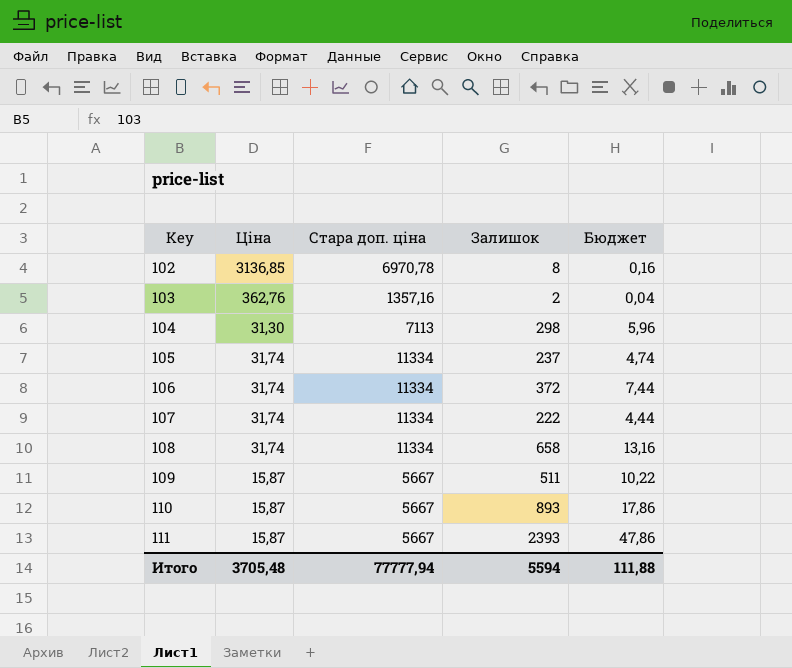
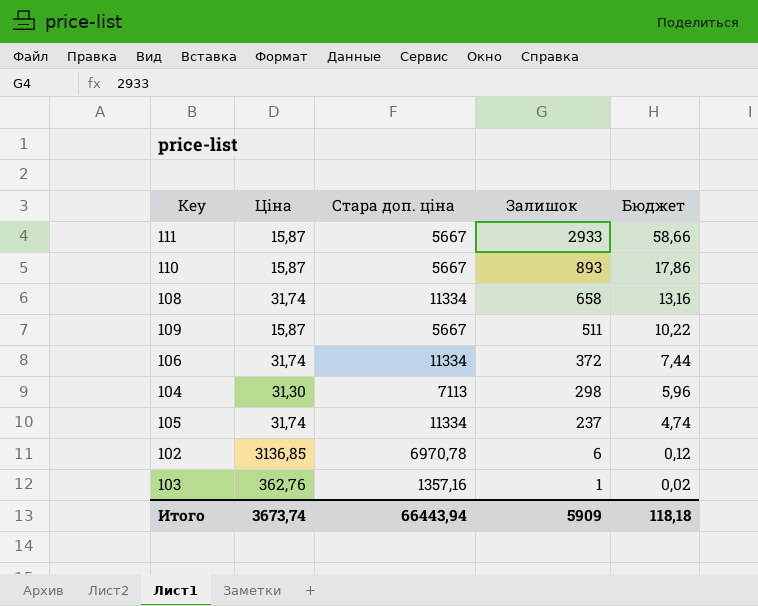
row order: Key ascending -> Залишок descending
row 107: 31,74 | 11334 | 222 | 4,44 -> none
111 | Залишок: 2393 -> 2933
111 | Бюджет: 47,86 -> 58,66
102 | Залишок: 8 -> 6
102 | Бюджет: 0,16 -> 0,12
103 | Залишок: 2 -> 1
103 | Бюджет: 0,04 -> 0,02
Итого | Ціна: 3705,48 -> 3673,74
Итого | Стара доп. ціна: 77777,94 -> 66443,94
Итого | Залишок: 5594 -> 5909
Итого | Бюджет: 111,88 -> 118,18

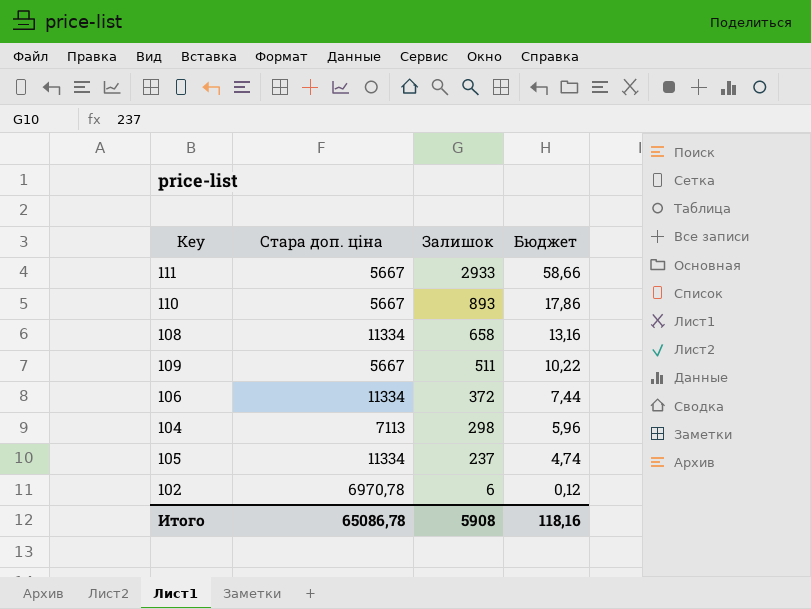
column Ціна | position: 2 -> none
row 103: 362,76 | 1357,16 | 1 | 0,02 -> none
Итого | Стара доп. ціна: 66443,94 -> 65086,78
Итого | Залишок: 5909 -> 5908
Итого | Бюджет: 118,18 -> 118,16

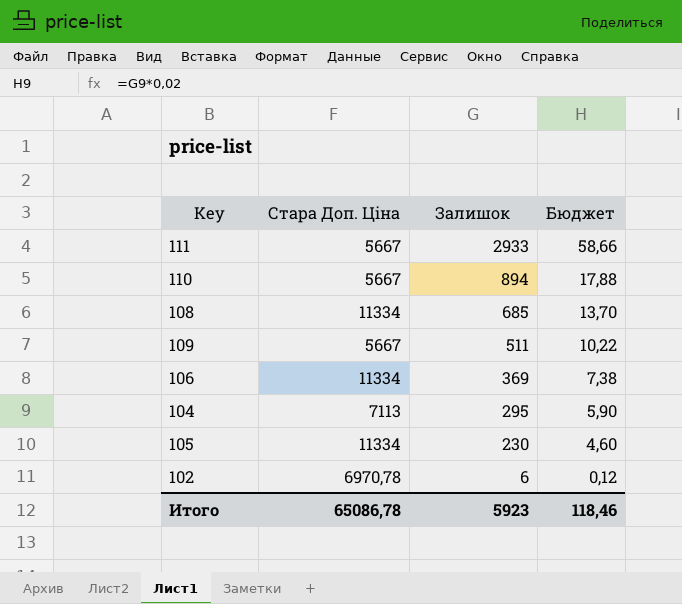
column name: Стара доп. ціна -> Стара Доп. Ціна
110 | Залишок: 893 -> 894
110 | Бюджет: 17,86 -> 17,88
108 | Залишок: 658 -> 685
108 | Бюджет: 13,16 -> 13,70
106 | Залишок: 372 -> 369
106 | Бюджет: 7,44 -> 7,38
104 | Залишок: 298 -> 295
104 | Бюджет: 5,96 -> 5,90
105 | Залишок: 237 -> 230
105 | Бюджет: 4,74 -> 4,60
Итого | Залишок: 5908 -> 5923
Итого | Бюджет: 118,16 -> 118,46

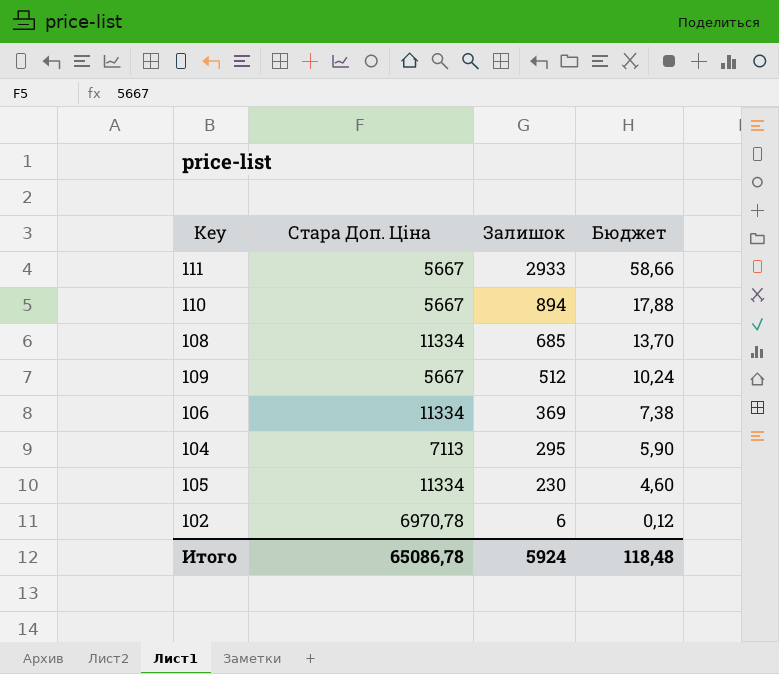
109 | Залишок: 511 -> 512
109 | Бюджет: 10,22 -> 10,24
Итого | Залишок: 5923 -> 5924
Итого | Бюджет: 118,46 -> 118,48

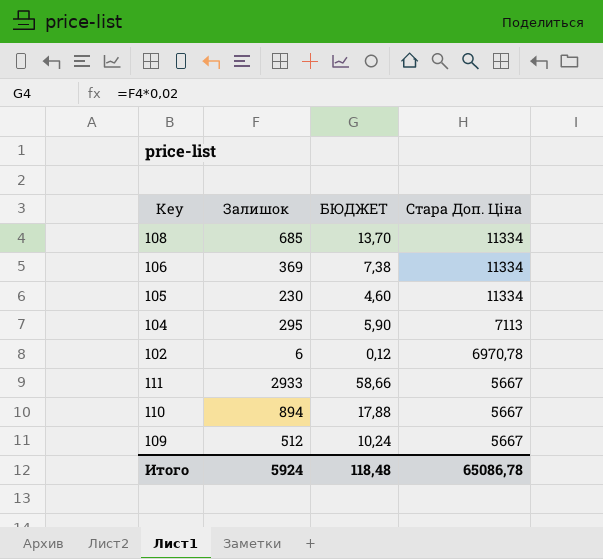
row order: Залишок descending -> Стара Доп. Ціна descending
column name: Бюджет -> БЮДЖЕТ
column Стара Доп. Ціна | position: 2 -> 4

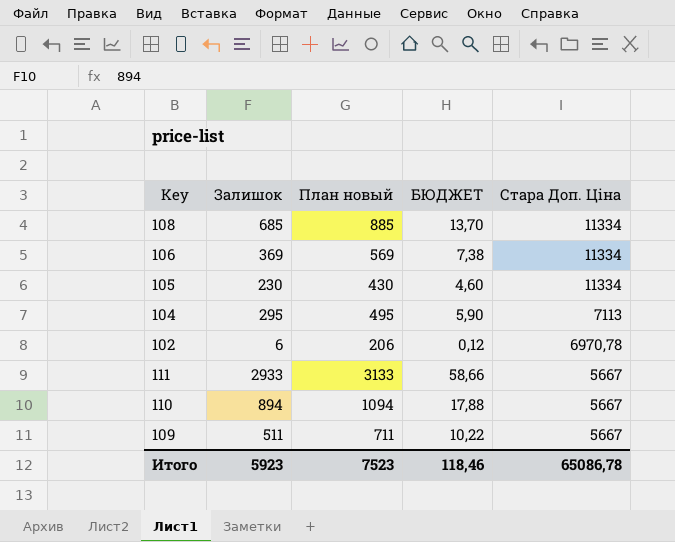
column План новый | formula: none -> [Залишок] + 200
109 | Залишок: 512 -> 511
109 | БЮДЖЕТ: 10,24 -> 10,22
Итого | Залишок: 5924 -> 5923
Итого | БЮДЖЕТ: 118,48 -> 118,46

